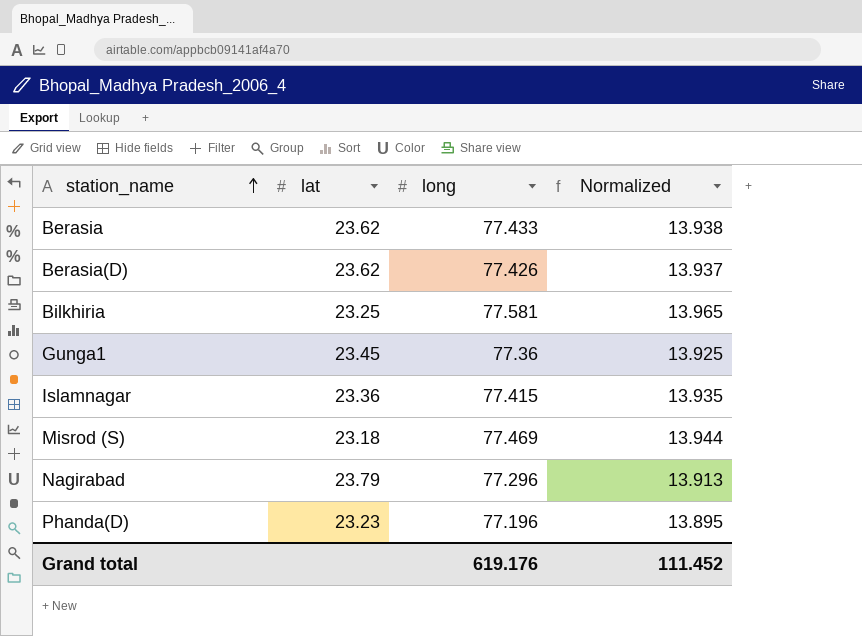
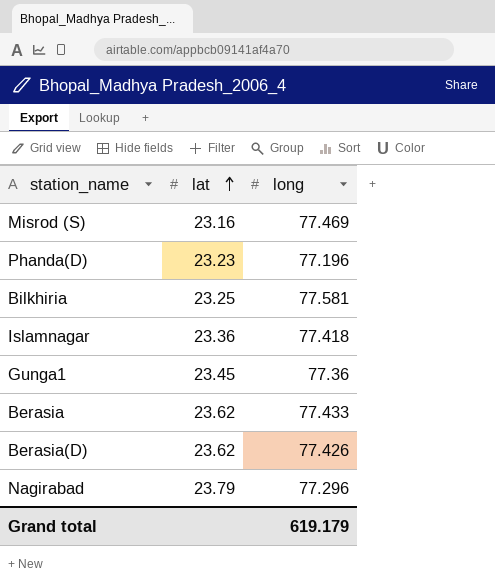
row order: station_name ascending -> lat ascending
column Normalized | formula: [long] * 0.18 -> none
Misrod (S) | lat: 23.18 -> 23.16
Islamnagar | long: 77.415 -> 77.418
Grand total | long: 619.176 -> 619.179

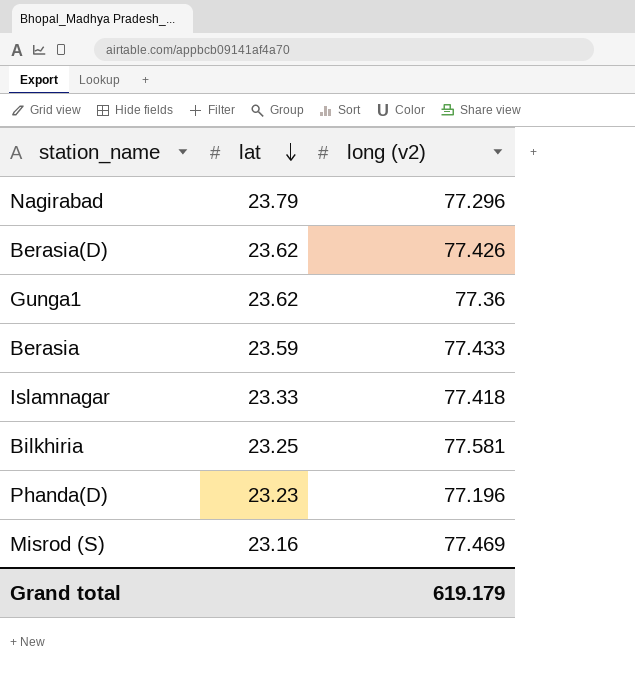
row order: lat ascending -> lat descending
column name: long -> long (v2)
Gunga1 | lat: 23.45 -> 23.62
Berasia | lat: 23.62 -> 23.59
Islamnagar | lat: 23.36 -> 23.33

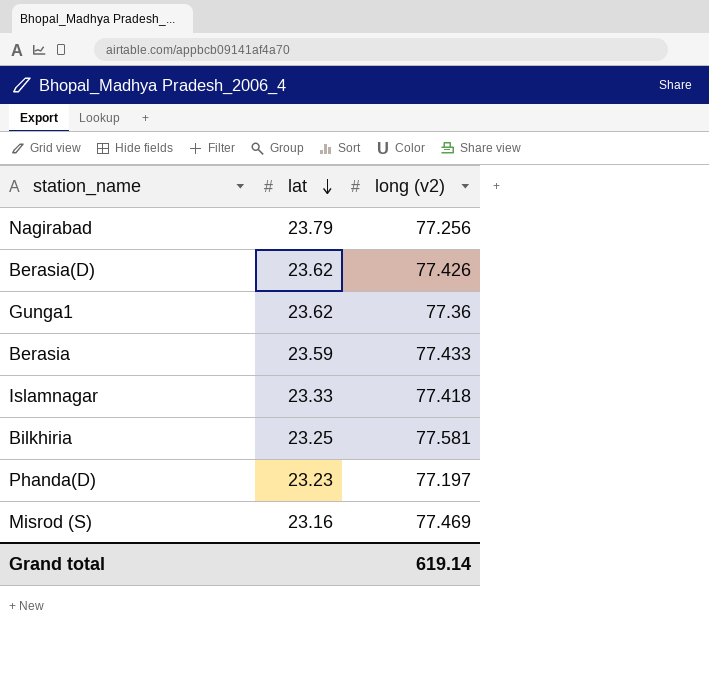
Nagirabad | long (v2): 77.296 -> 77.256
Phanda(D) | long (v2): 77.196 -> 77.197
Grand total | long (v2): 619.179 -> 619.14

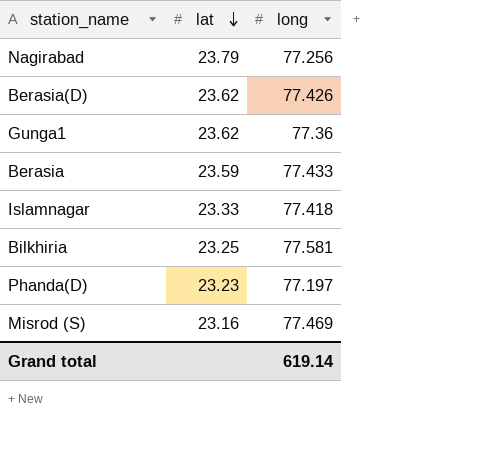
column name: long (v2) -> long

